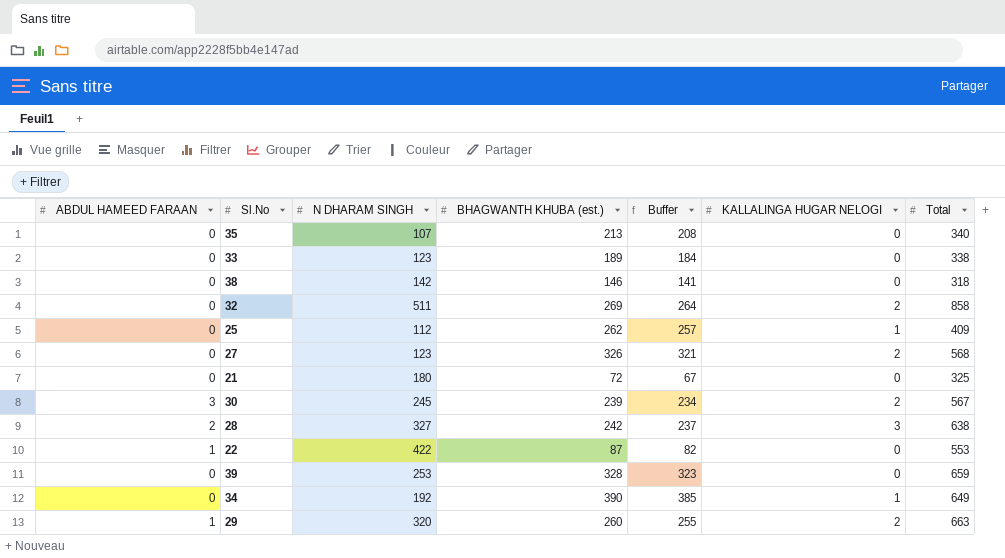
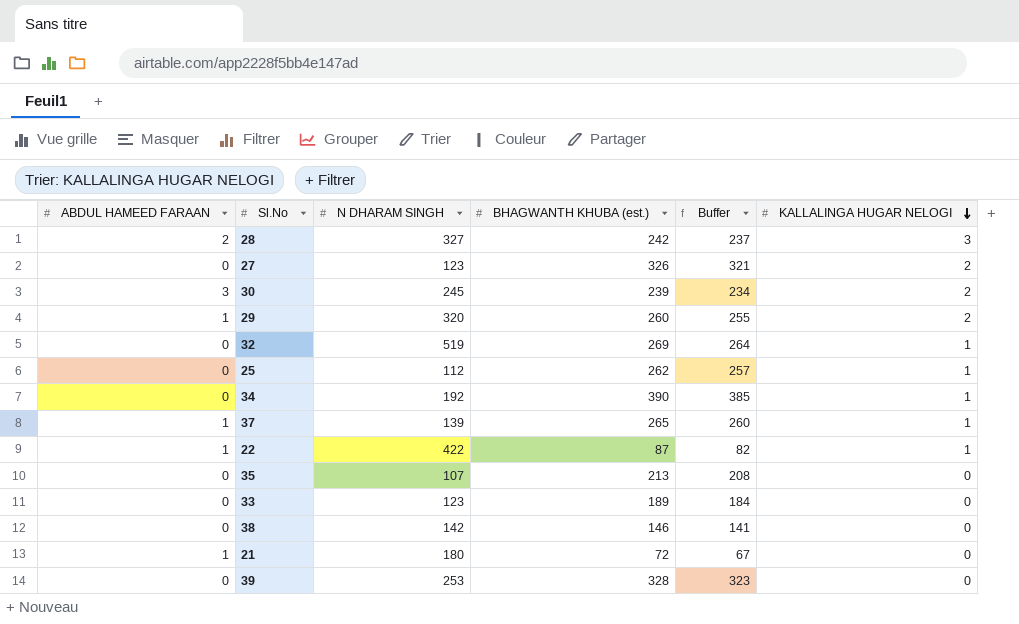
row order: none -> KALLALINGA HUGAR NELOGI descending
column Total | position: 7 -> none
32 | N DHARAM SINGH: 511 -> 519
32 | KALLALINGA HUGAR NELOGI: 2 -> 1
row 37: none -> 1 | 139 | 265 | 260 | 1
22 | KALLALINGA HUGAR NELOGI: 0 -> 1
21 | ABDUL HAMEED FARAAN: 0 -> 1

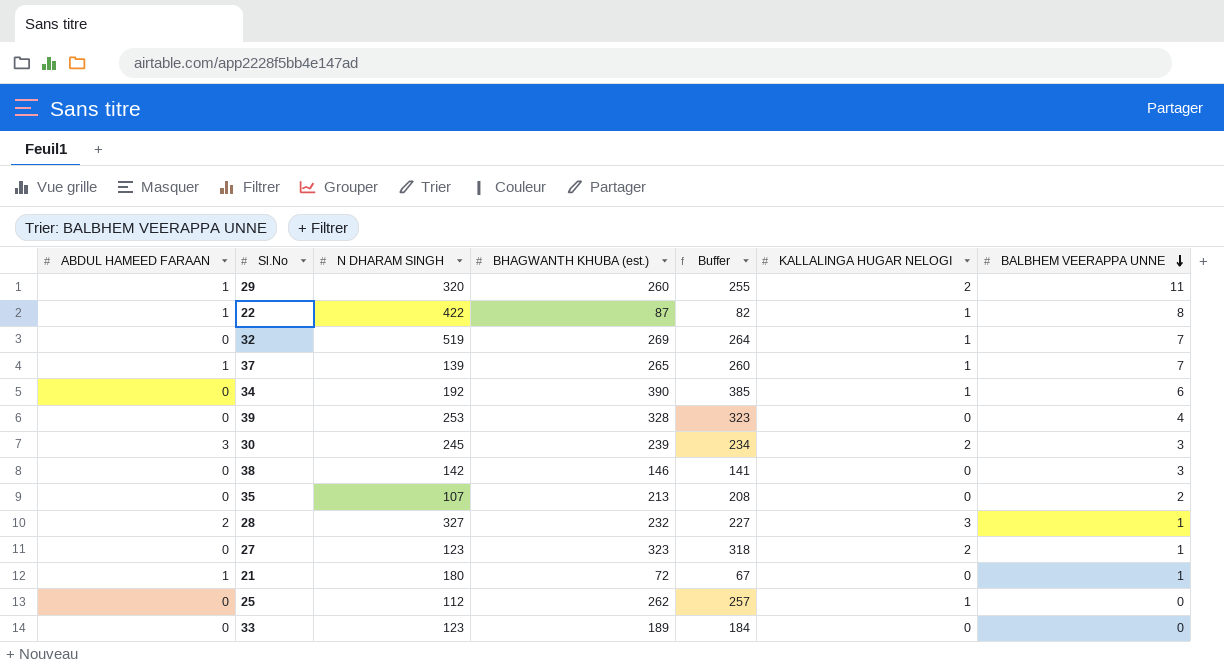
row order: KALLALINGA HUGAR NELOGI descending -> BALBHEM VEERAPPA UNNE descending
column BALBHEM VEERAPPA UNNE | position: none -> 7
28 | BHAGWANTH KHUBA (est.): 242 -> 232
28 | Buffer: 237 -> 227
27 | BHAGWANTH KHUBA (est.): 326 -> 323
27 | Buffer: 321 -> 318

